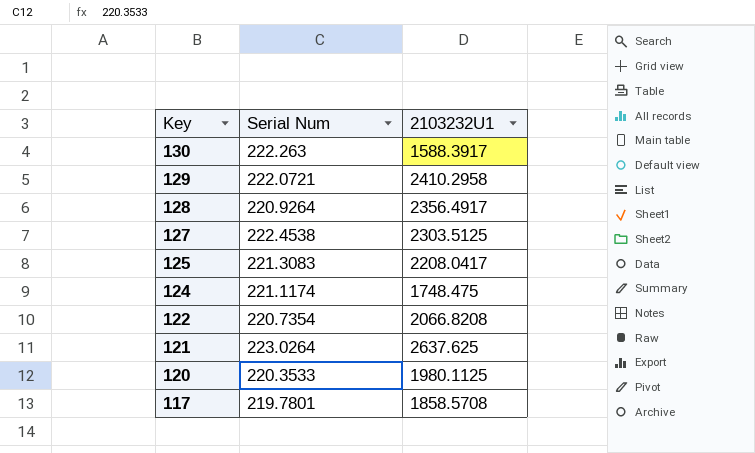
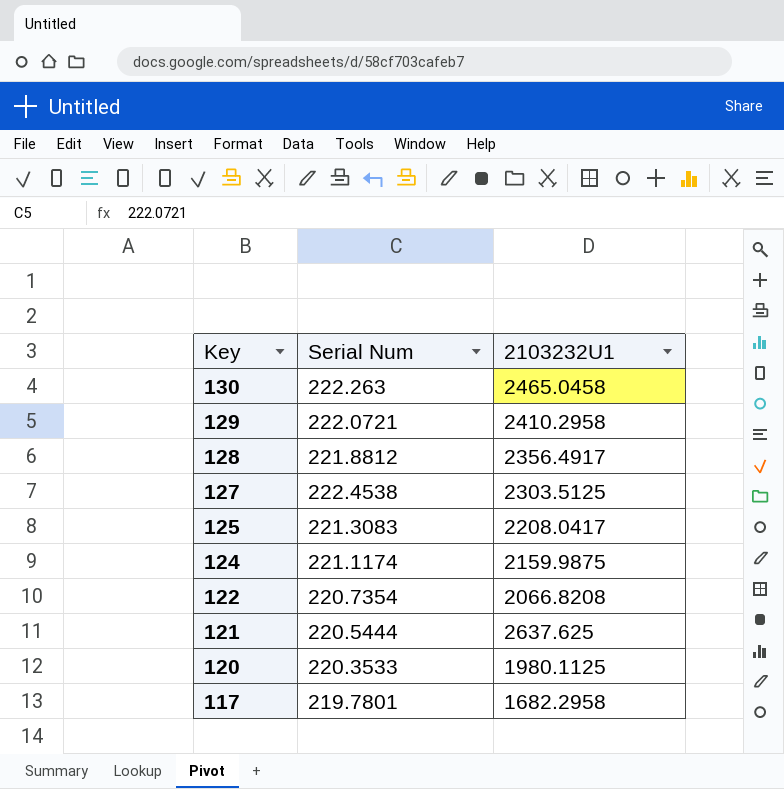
130 | 2103232U1: 1588.3917 -> 2465.0458
128 | Serial Num: 220.9264 -> 221.8812
124 | 2103232U1: 1748.475 -> 2159.9875
121 | Serial Num: 223.0264 -> 220.5444
117 | 2103232U1: 1858.5708 -> 1682.2958

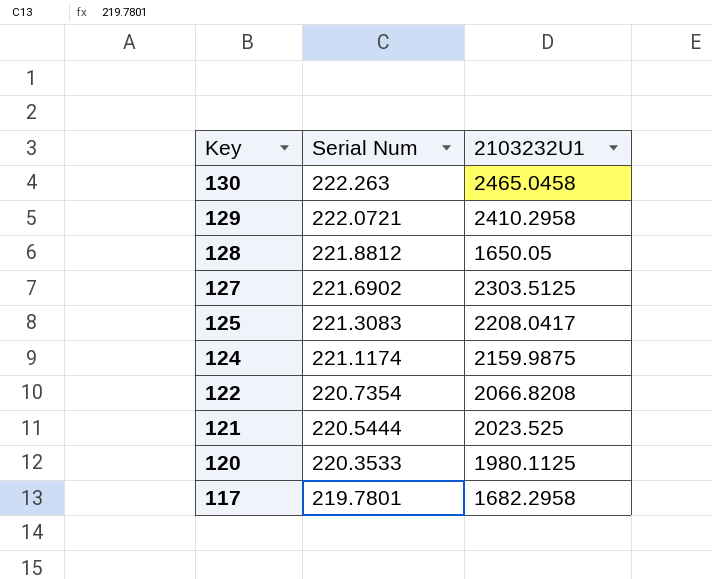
128 | 2103232U1: 2356.4917 -> 1650.05
127 | Serial Num: 222.4538 -> 221.6902
121 | 2103232U1: 2637.625 -> 2023.525

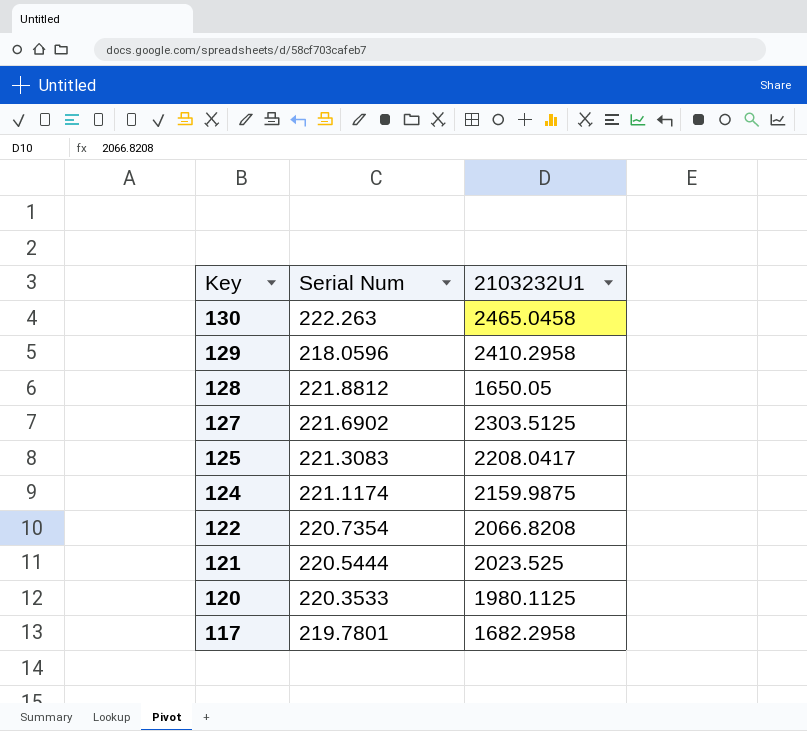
129 | Serial Num: 222.0721 -> 218.0596

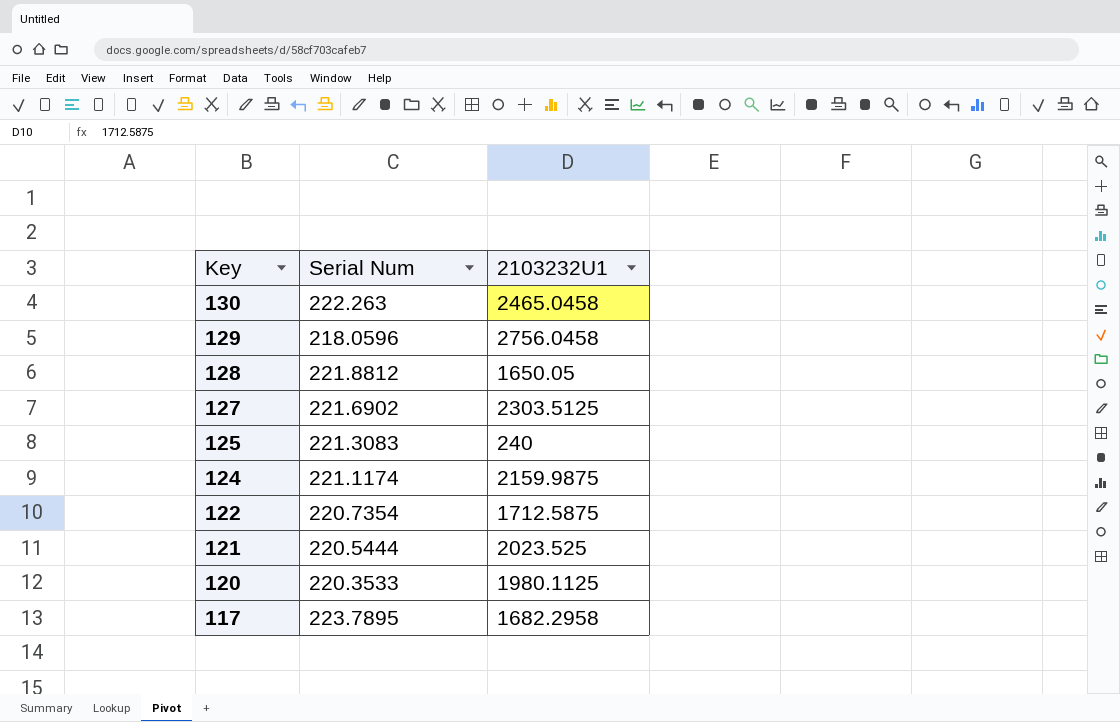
129 | 2103232U1: 2410.2958 -> 2756.0458
125 | 2103232U1: 2208.0417 -> 240
122 | 2103232U1: 2066.8208 -> 1712.5875
117 | Serial Num: 219.7801 -> 223.7895

